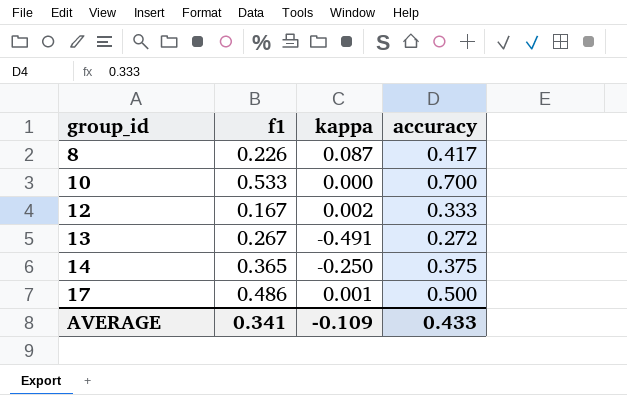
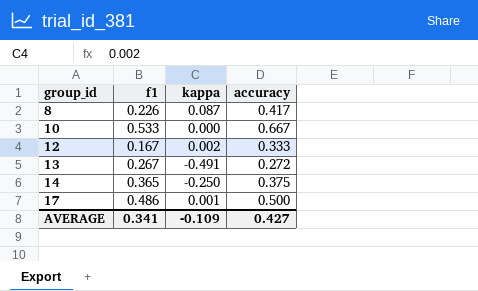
10 | accuracy: 0.700 -> 0.667
AVERAGE | accuracy: 0.433 -> 0.427

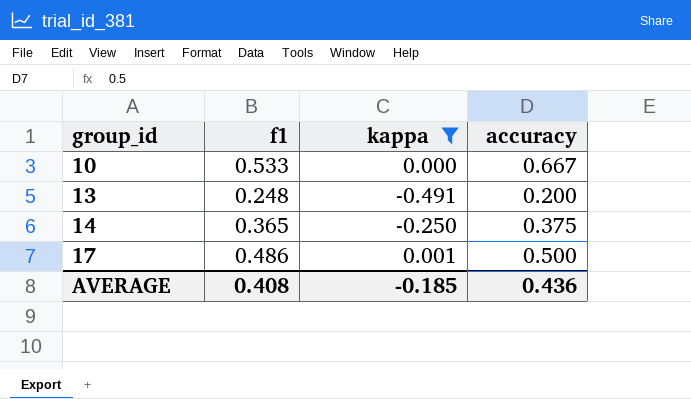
filter: none -> kappa <= 0.001
13 | f1: 0.267 -> 0.248
13 | accuracy: 0.272 -> 0.200
AVERAGE | f1: 0.341 -> 0.408
AVERAGE | kappa: -0.109 -> -0.185
AVERAGE | accuracy: 0.427 -> 0.436

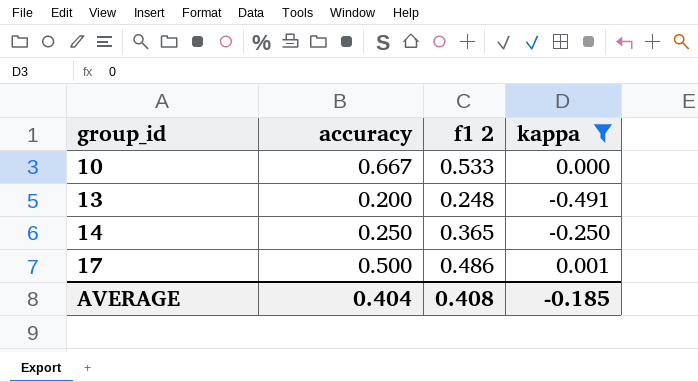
column accuracy | position: 4 -> 2
column name: f1 -> f1 2
14 | accuracy: 0.375 -> 0.250
AVERAGE | accuracy: 0.436 -> 0.404

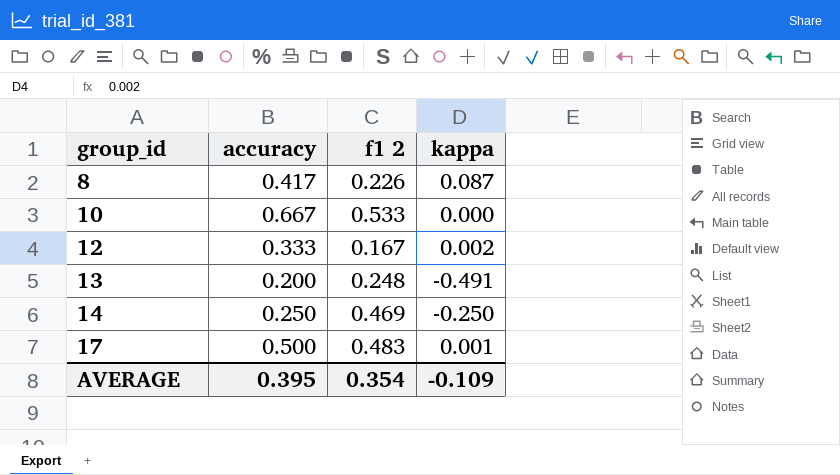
filter: kappa <= 0.001 -> none
14 | f1 2: 0.365 -> 0.469
17 | f1 2: 0.486 -> 0.483
AVERAGE | accuracy: 0.404 -> 0.395
AVERAGE | f1 2: 0.408 -> 0.354
AVERAGE | kappa: -0.185 -> -0.109

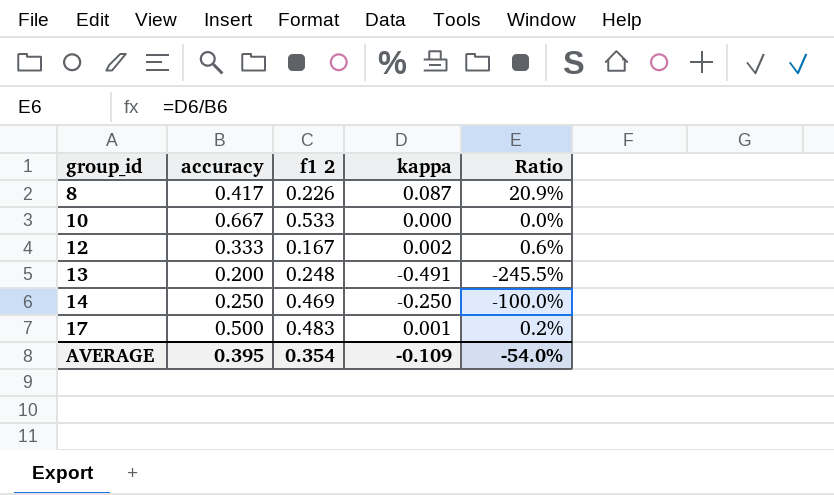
column Ratio | formula: none -> [kappa] / [accuracy]

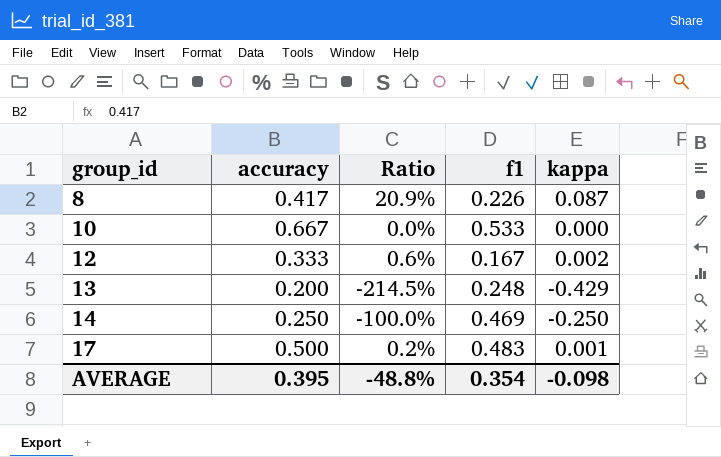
column Ratio | position: 5 -> 3
column name: f1 2 -> f1
13 | Ratio: -245.5% -> -214.5%
13 | kappa: -0.491 -> -0.429
AVERAGE | Ratio: -54.0% -> -48.8%
AVERAGE | kappa: -0.109 -> -0.098

